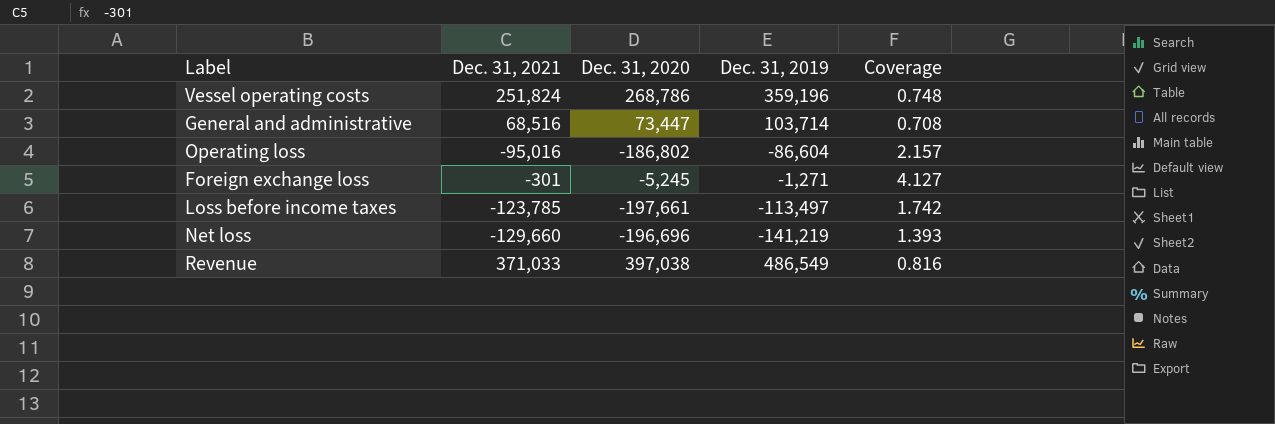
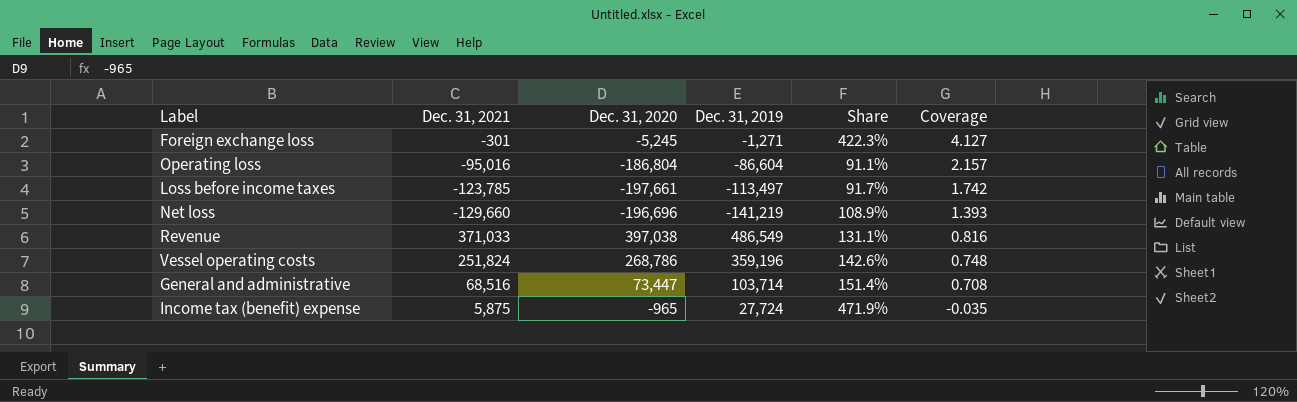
row order: none -> Coverage descending
column Share | formula: none -> [Dec. 31, 2019] / [Dec. 31, 2021]
Operating loss | Dec. 31, 2020: -186,802 -> -186,804
row Income tax (benefit) expense: none -> 5,875 | -965 | 27,724 | 471.9% | -0.035

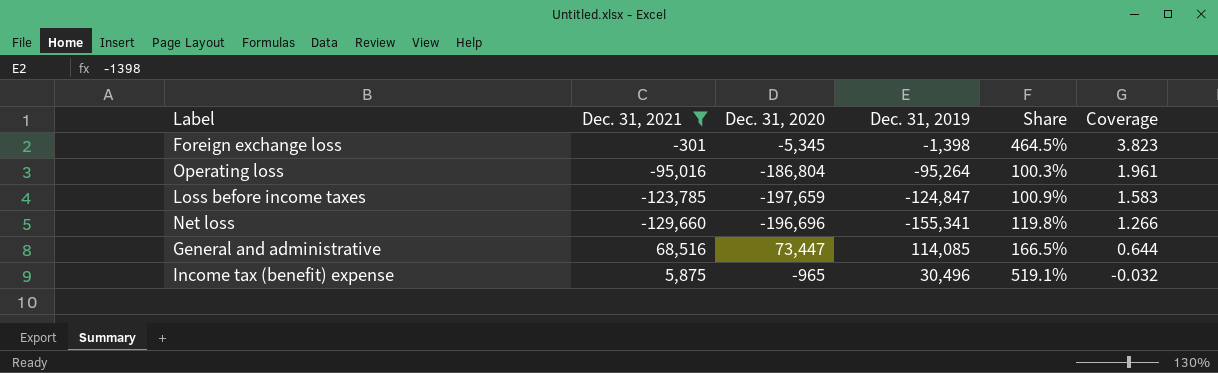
filter: none -> Dec. 31, 2021 <= 68,516
Foreign exchange loss | Dec. 31, 2020: -5,245 -> -5,345
Foreign exchange loss | Dec. 31, 2019: -1,271 -> -1,398
Foreign exchange loss | Share: 422.3% -> 464.5%
Foreign exchange loss | Coverage: 4.127 -> 3.823
Operating loss | Dec. 31, 2019: -86,604 -> -95,264
Operating loss | Share: 91.1% -> 100.3%
Operating loss | Coverage: 2.157 -> 1.961
Loss before income taxes | Dec. 31, 2020: -197,661 -> -197,659
Loss before income taxes | Dec. 31, 2019: -113,497 -> -124,847
Loss before income taxes | Share: 91.7% -> 100.9%
Loss before income taxes | Coverage: 1.742 -> 1.583
Net loss | Dec. 31, 2019: -141,219 -> -155,341
Net loss | Share: 108.9% -> 119.8%
Net loss | Coverage: 1.393 -> 1.266
General and administrative | Dec. 31, 2019: 103,714 -> 114,085
General and administrative | Share: 151.4% -> 166.5%
General and administrative | Coverage: 0.708 -> 0.644
Income tax (benefit) expense | Dec. 31, 2019: 27,724 -> 30,496
Income tax (benefit) expense | Share: 471.9% -> 519.1%
Income tax (benefit) expense | Coverage: -0.035 -> -0.032

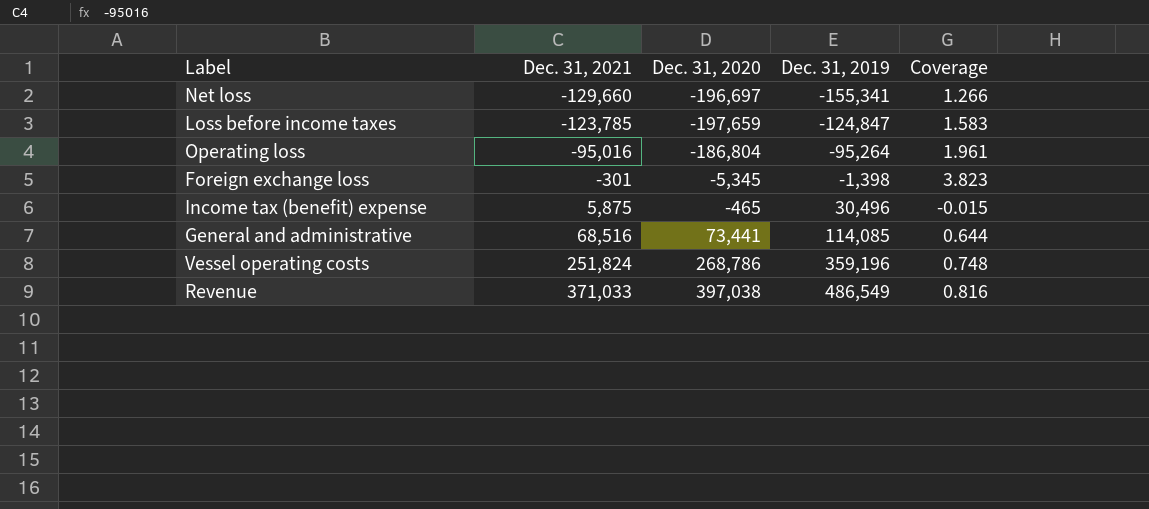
filter: Dec. 31, 2021 <= 68,516 -> none
row order: Coverage descending -> Dec. 31, 2021 ascending
column Share | formula: [Dec. 31, 2019] / [Dec. 31, 2021] -> none
Net loss | Dec. 31, 2020: -196,696 -> -196,697
Income tax (benefit) expense | Dec. 31, 2020: -965 -> -465
Income tax (benefit) expense | Coverage: -0.032 -> -0.015
General and administrative | Dec. 31, 2020: 73,447 -> 73,441

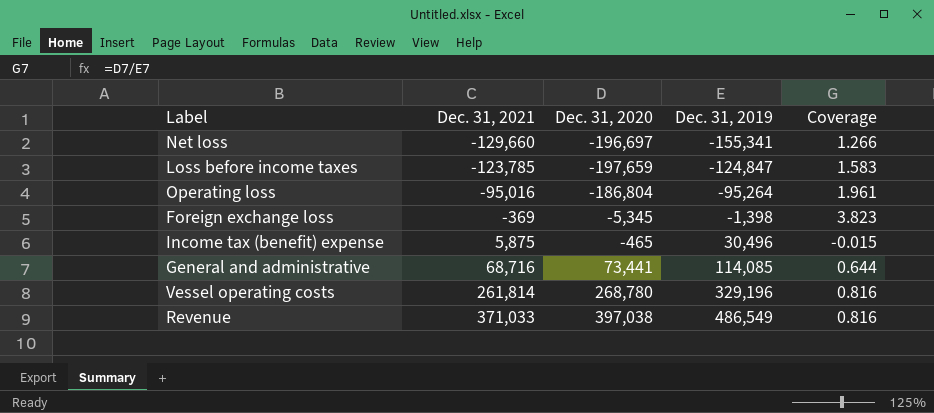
Foreign exchange loss | Dec. 31, 2021: -301 -> -369
General and administrative | Dec. 31, 2021: 68,516 -> 68,716
Vessel operating costs | Dec. 31, 2021: 251,824 -> 261,814
Vessel operating costs | Dec. 31, 2020: 268,786 -> 268,780
Vessel operating costs | Dec. 31, 2019: 359,196 -> 329,196
Vessel operating costs | Coverage: 0.748 -> 0.816

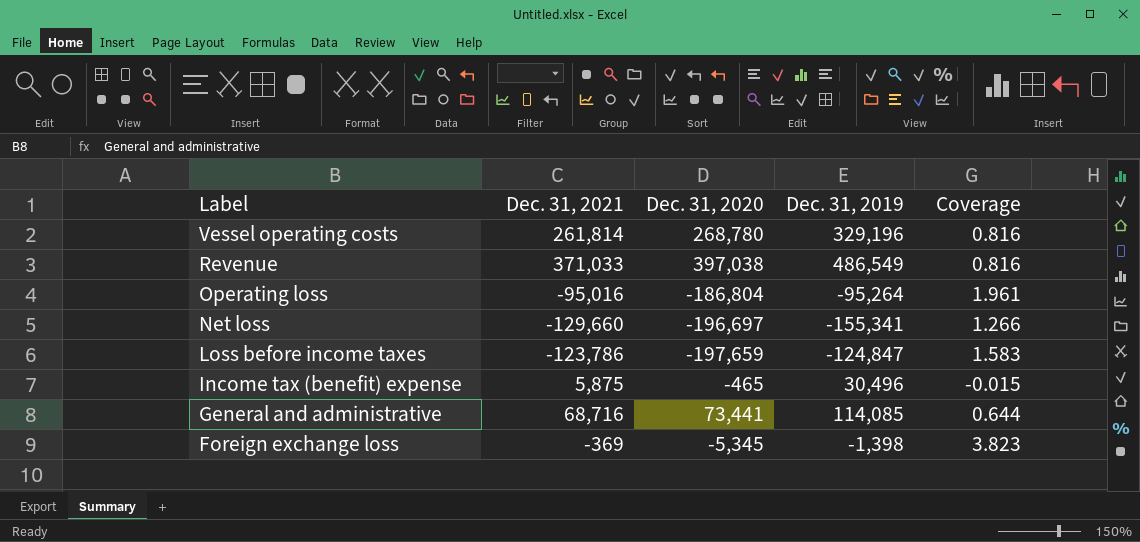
row order: Dec. 31, 2021 ascending -> Label descending
Loss before income taxes | Dec. 31, 2021: -123,785 -> -123,786

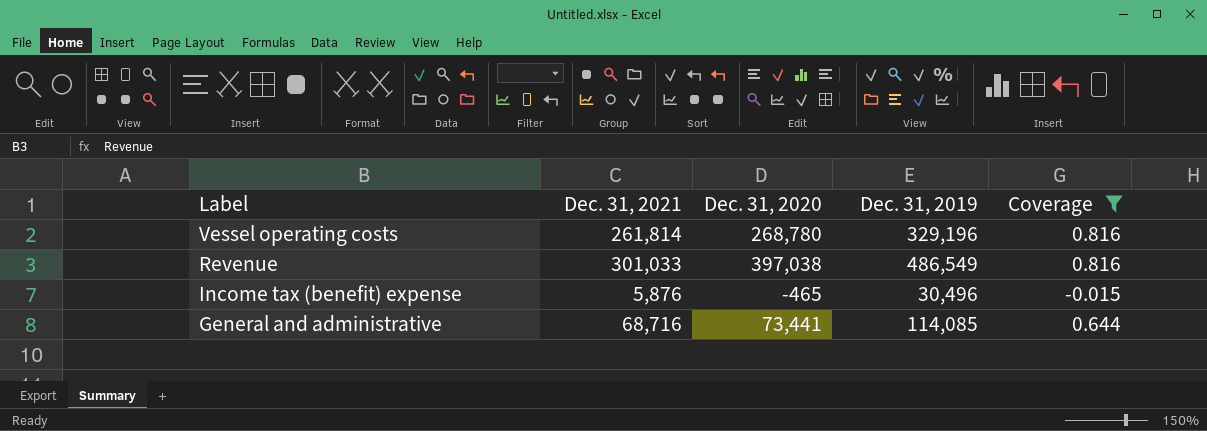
filter: none -> Coverage <= 0.816
Revenue | Dec. 31, 2021: 371,033 -> 301,033
Income tax (benefit) expense | Dec. 31, 2021: 5,875 -> 5,876

